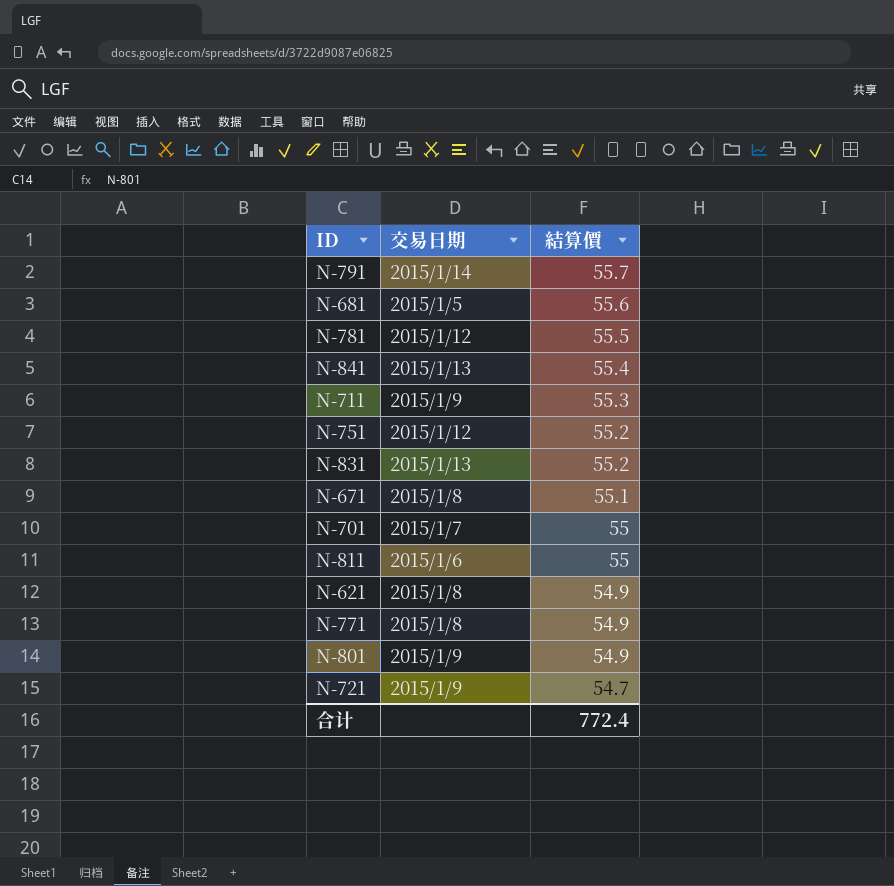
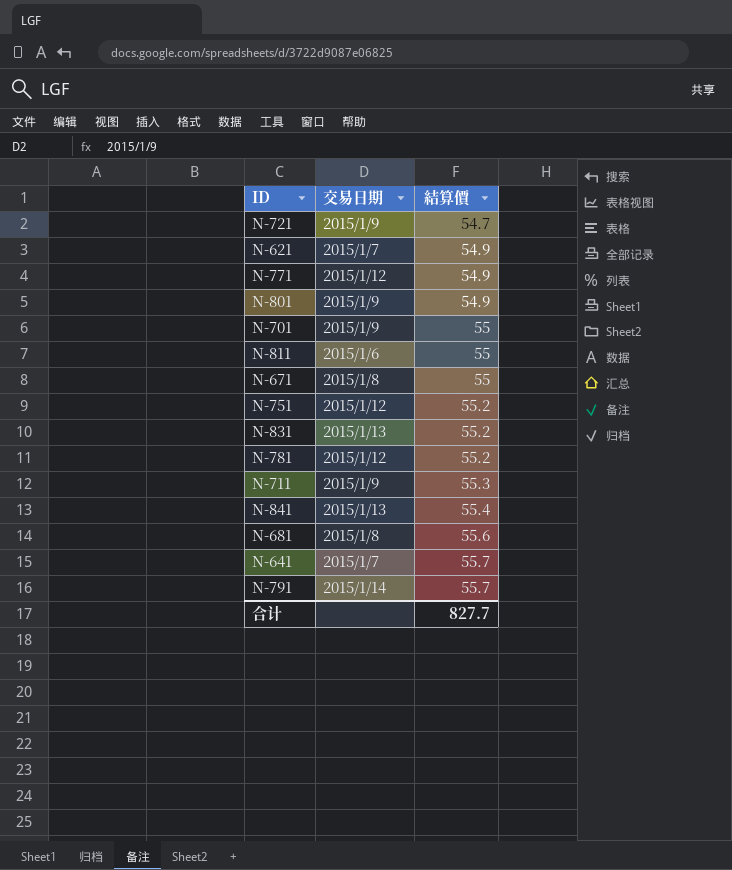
row order: 結算價 descending -> 結算價 ascending
N-621 | 交易日期: 2015/1/8 -> 2015/1/7
N-771 | 交易日期: 2015/1/8 -> 2015/1/12
N-701 | 交易日期: 2015/1/7 -> 2015/1/9
N-671 | 結算價: 55.1 -> 55
N-781 | 結算價: 55.5 -> 55.2
N-681 | 交易日期: 2015/1/5 -> 2015/1/8
row N-641: none -> 2015/1/7 | 55.7
合计 | 結算價: 772.4 -> 827.7

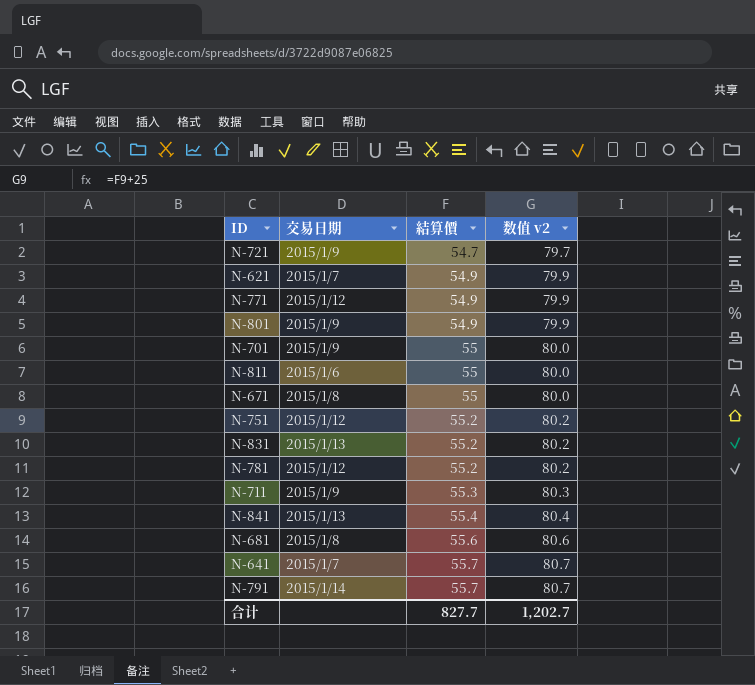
column 数值 v2 | formula: none -> [結算價] + 25

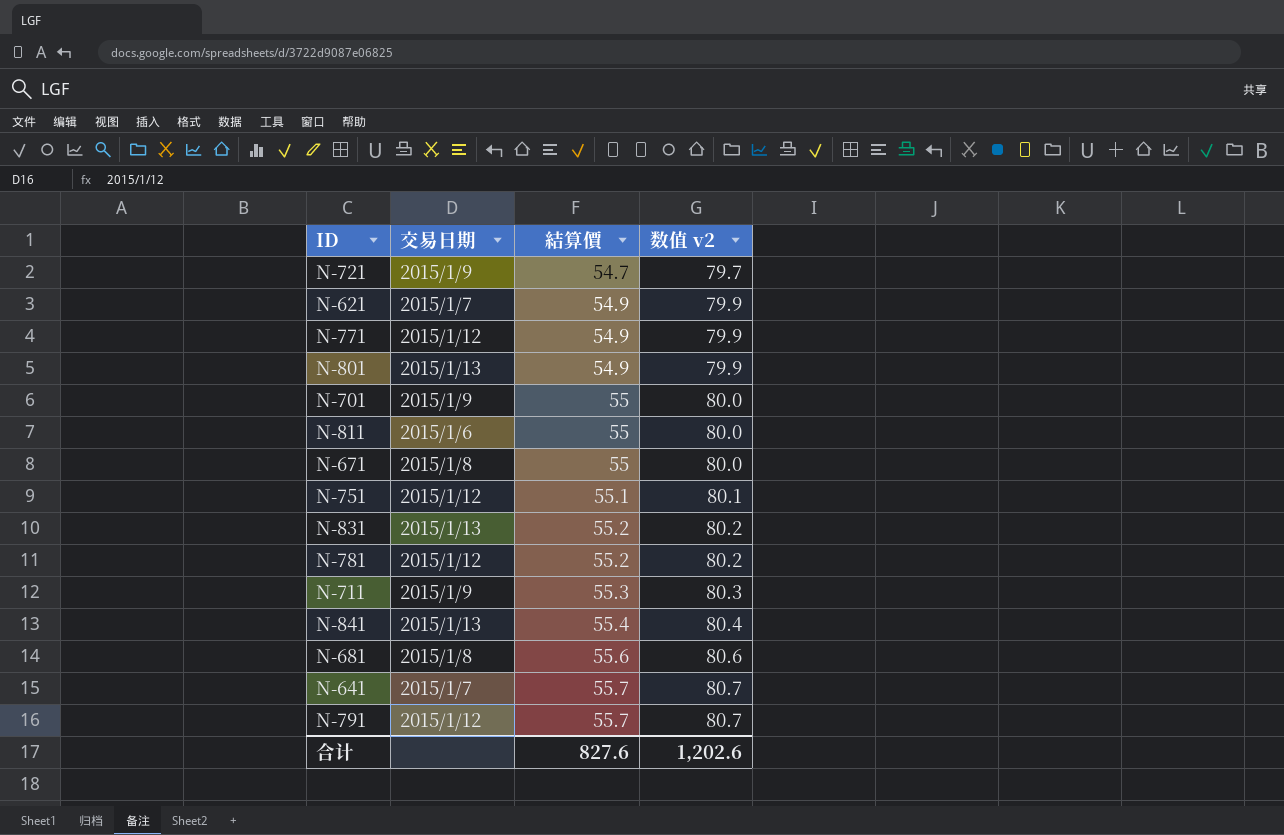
N-801 | 交易日期: 2015/1/9 -> 2015/1/13
N-751 | 結算價: 55.2 -> 55.1
N-751 | 数值 v2: 80.2 -> 80.1
N-791 | 交易日期: 2015/1/14 -> 2015/1/12
合计 | 結算價: 827.7 -> 827.6
合计 | 数值 v2: 1,202.7 -> 1,202.6

